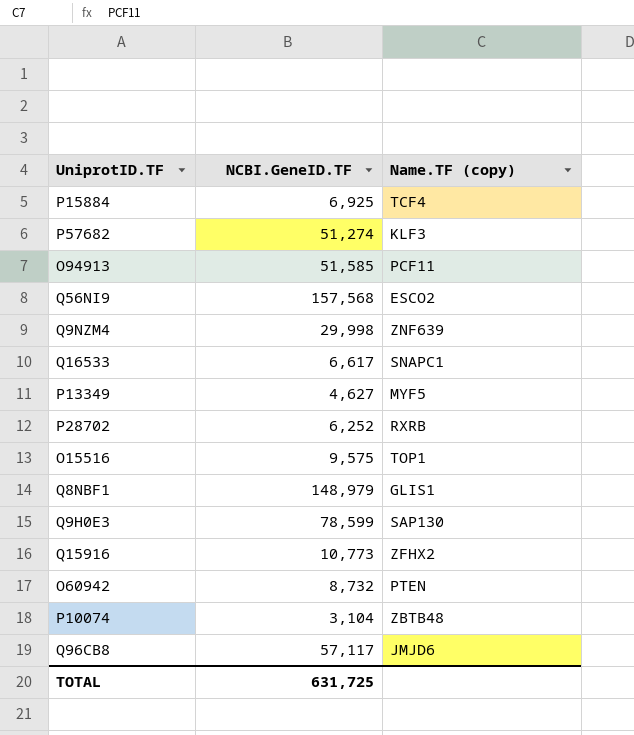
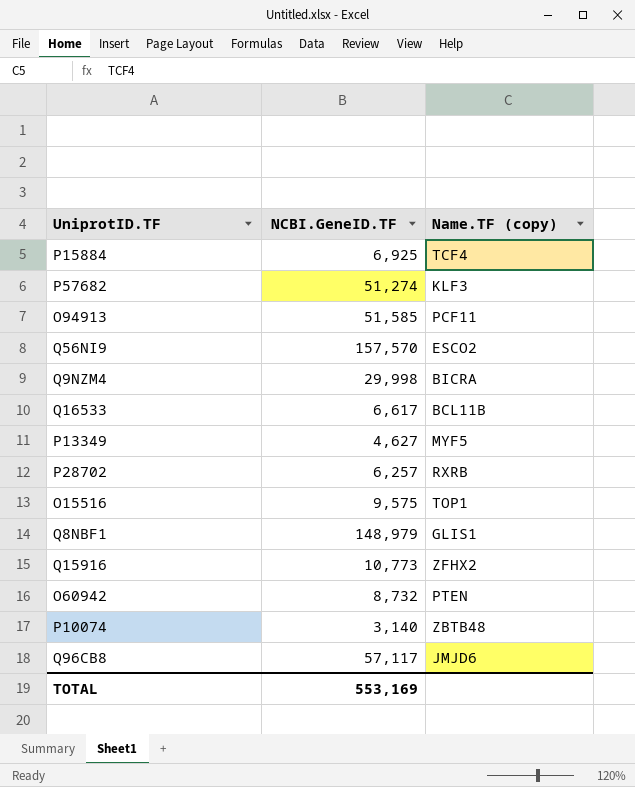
row Q9H0E3: 78,599 | SAP130 -> none
Q56NI9 | NCBI.GeneID.TF: 157,568 -> 157,570
Q9NZM4 | Name.TF (copy): ZNF639 -> BICRA
Q16533 | Name.TF (copy): SNAPC1 -> BCL11B
P28702 | NCBI.GeneID.TF: 6,252 -> 6,257
P10074 | NCBI.GeneID.TF: 3,104 -> 3,140
TOTAL | NCBI.GeneID.TF: 631,725 -> 553,169

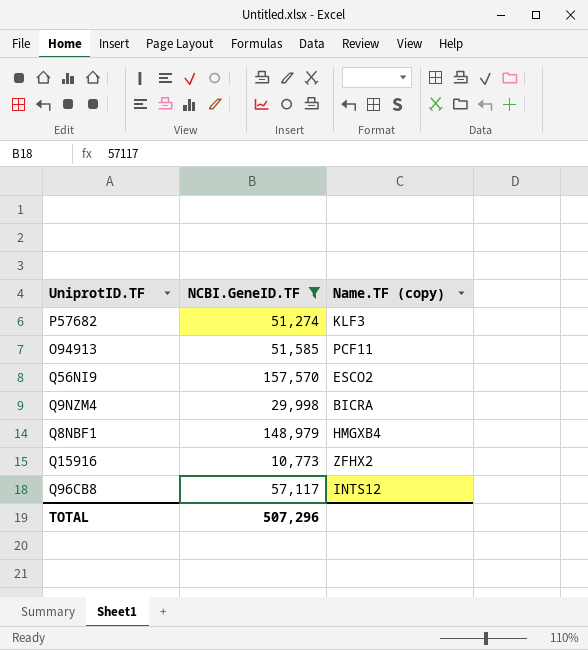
filter: none -> NCBI.GeneID.TF >= 10,773
Q8NBF1 | Name.TF (copy): GLIS1 -> HMGXB4
Q96CB8 | Name.TF (copy): JMJD6 -> INTS12
TOTAL | NCBI.GeneID.TF: 553,169 -> 507,296

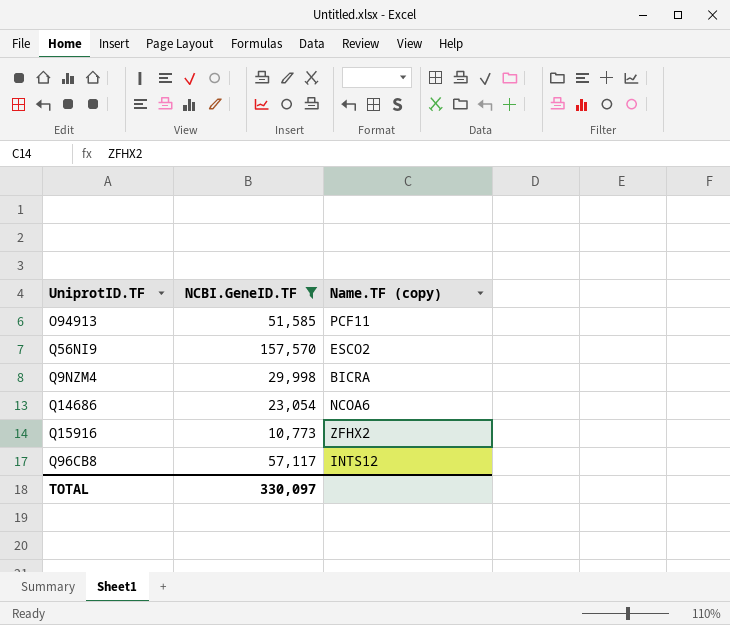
row P57682: 51,274 | KLF3 -> none
row Q8NBF1: 148,979 | HMGXB4 -> none
row Q14686: none -> 23,054 | NCOA6
TOTAL | NCBI.GeneID.TF: 507,296 -> 330,097

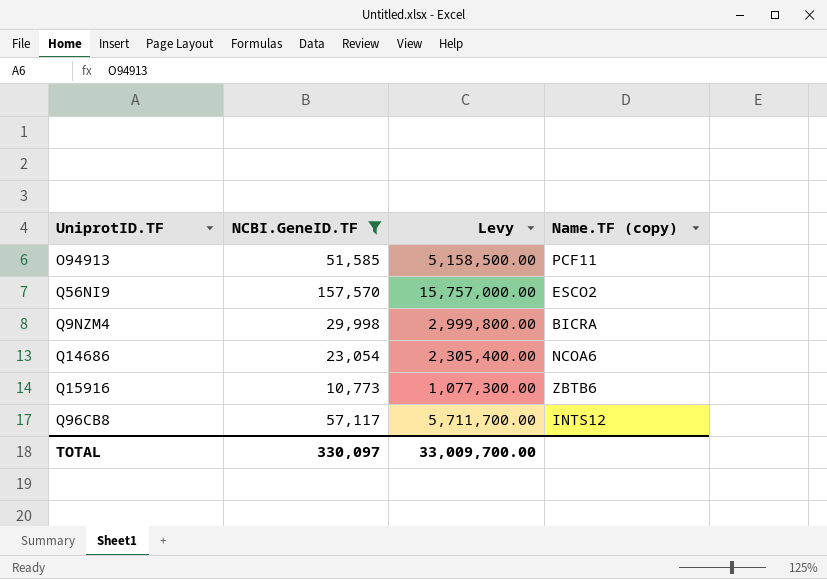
column Levy | formula: none -> [NCBI.GeneID.TF] * 100
Q15916 | Name.TF (copy): ZFHX2 -> ZBTB6

